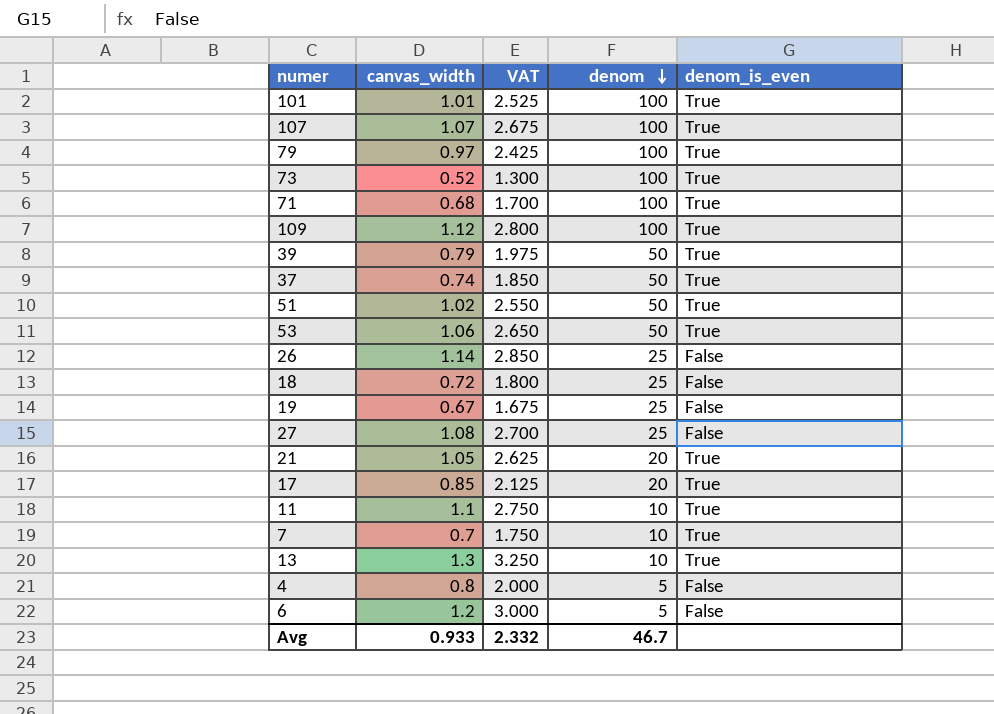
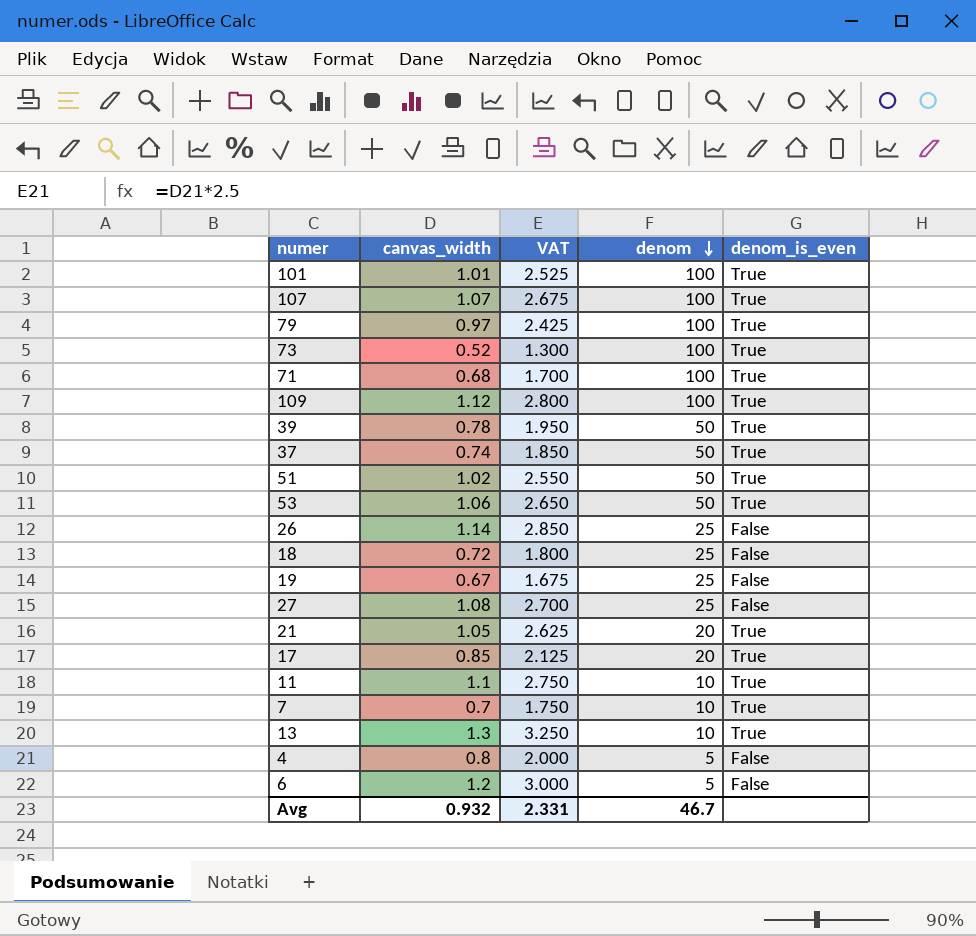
39 | canvas_width: 0.79 -> 0.78
39 | VAT: 1.975 -> 1.950
Avg | canvas_width: 0.933 -> 0.932
Avg | VAT: 2.332 -> 2.331

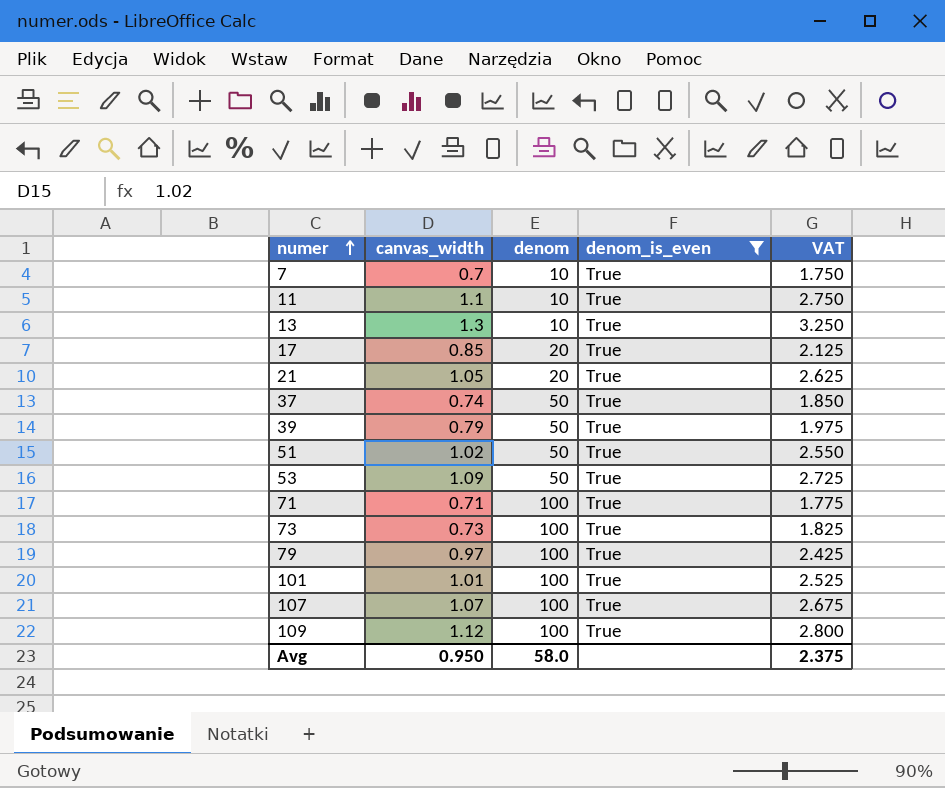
filter: none -> denom_is_even = True
row order: denom descending -> numer ascending
column VAT | position: 3 -> 5
39 | canvas_width: 0.78 -> 0.79
39 | VAT: 1.950 -> 1.975
53 | canvas_width: 1.06 -> 1.09
53 | VAT: 2.650 -> 2.725
71 | canvas_width: 0.68 -> 0.71
71 | VAT: 1.700 -> 1.775
73 | canvas_width: 0.52 -> 0.73
73 | VAT: 1.300 -> 1.825
Avg | canvas_width: 0.932 -> 0.950
Avg | denom: 46.7 -> 58.0
Avg | VAT: 2.331 -> 2.375

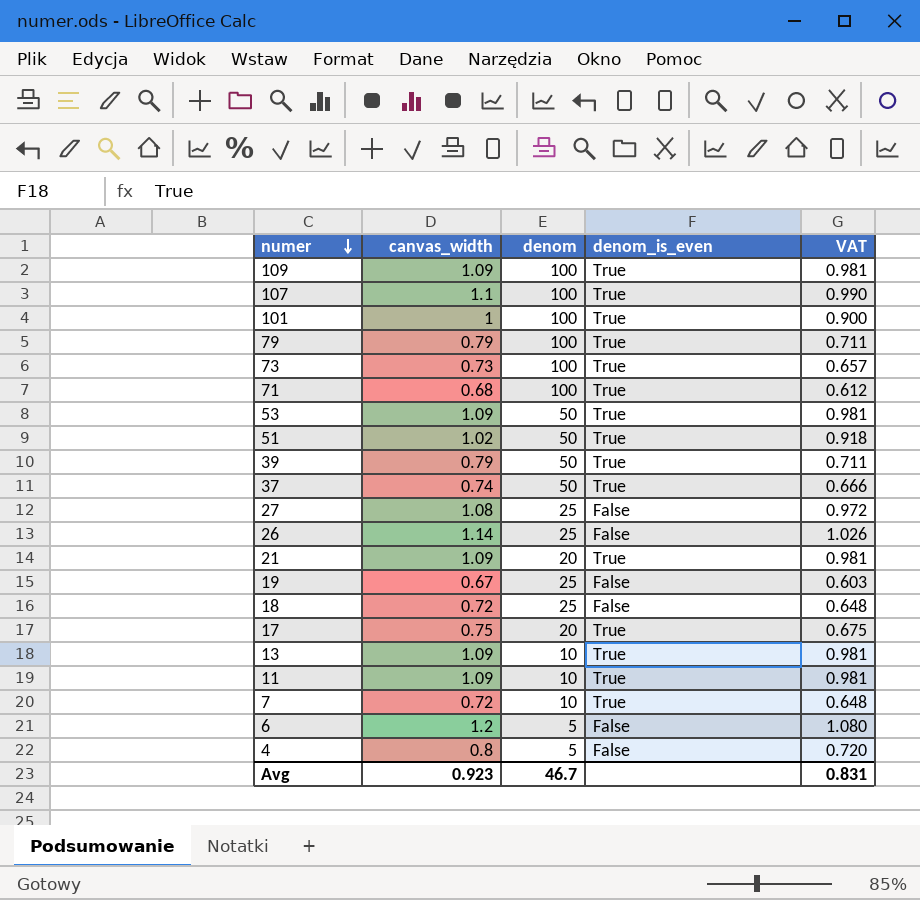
filter: denom_is_even = True -> none
row order: numer ascending -> numer descending
column VAT | formula: [canvas_width] * 2.5 -> [canvas_width] * 0.9
109 | canvas_width: 1.12 -> 1.09
107 | canvas_width: 1.07 -> 1.1
101 | canvas_width: 1.01 -> 1
79 | canvas_width: 0.97 -> 0.79
71 | canvas_width: 0.71 -> 0.68
21 | canvas_width: 1.05 -> 1.09
17 | canvas_width: 0.85 -> 0.75
13 | canvas_width: 1.3 -> 1.09
11 | canvas_width: 1.1 -> 1.09
7 | canvas_width: 0.7 -> 0.72
Avg | canvas_width: 0.950 -> 0.923
Avg | denom: 58.0 -> 46.7
Avg | VAT: 2.375 -> 0.831

